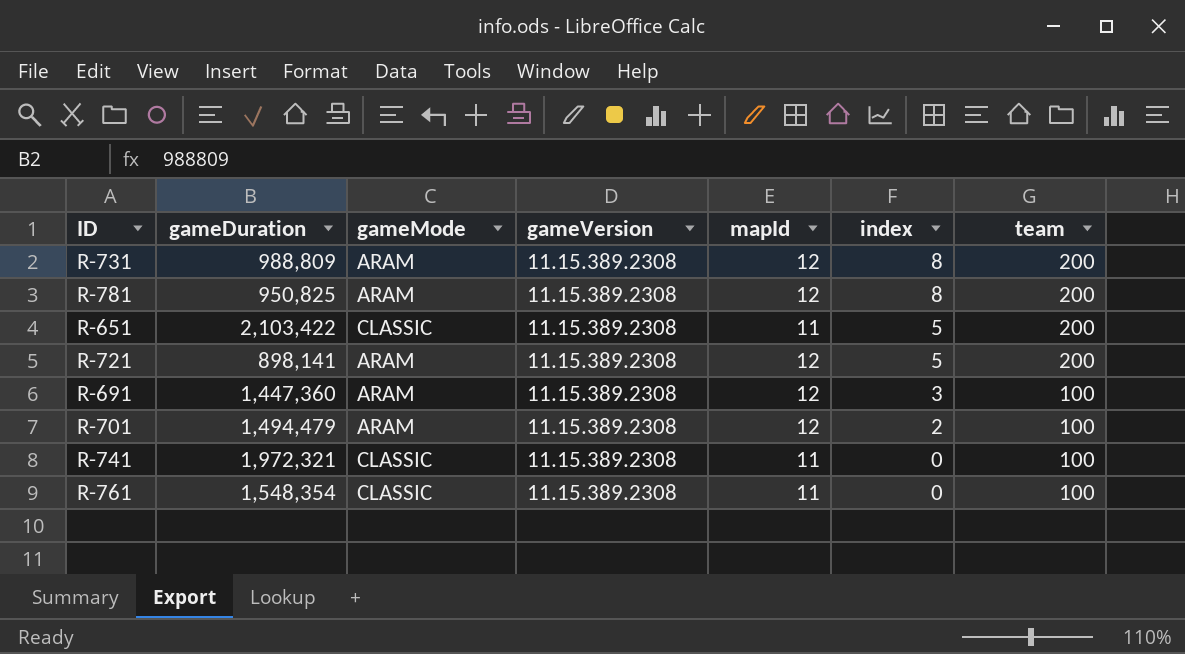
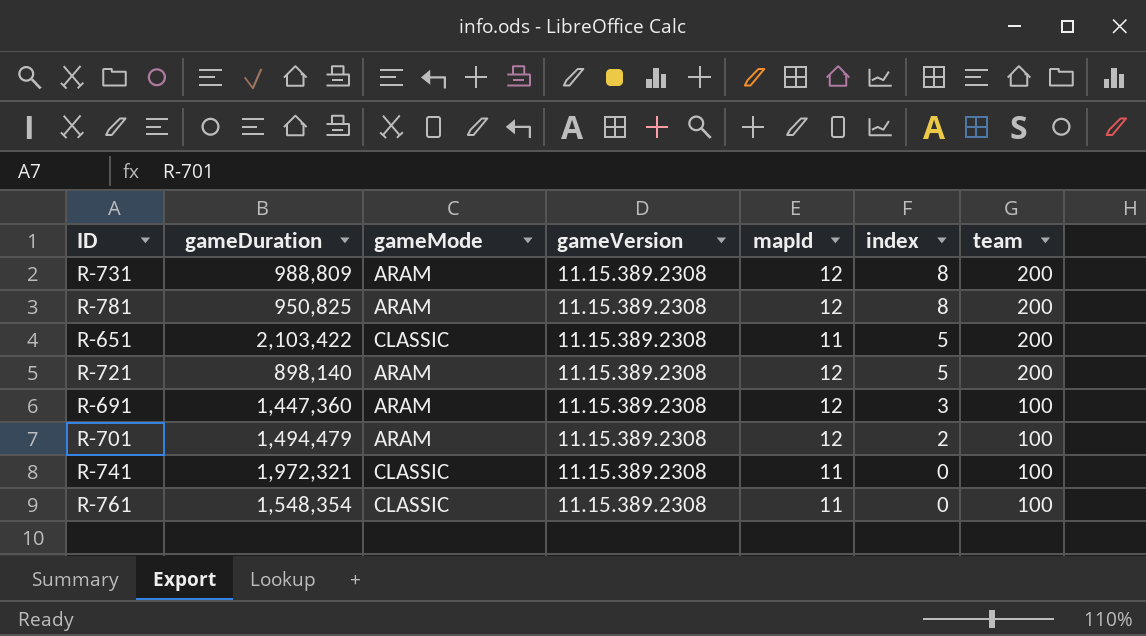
R-721 | gameDuration: 898,141 -> 898,140

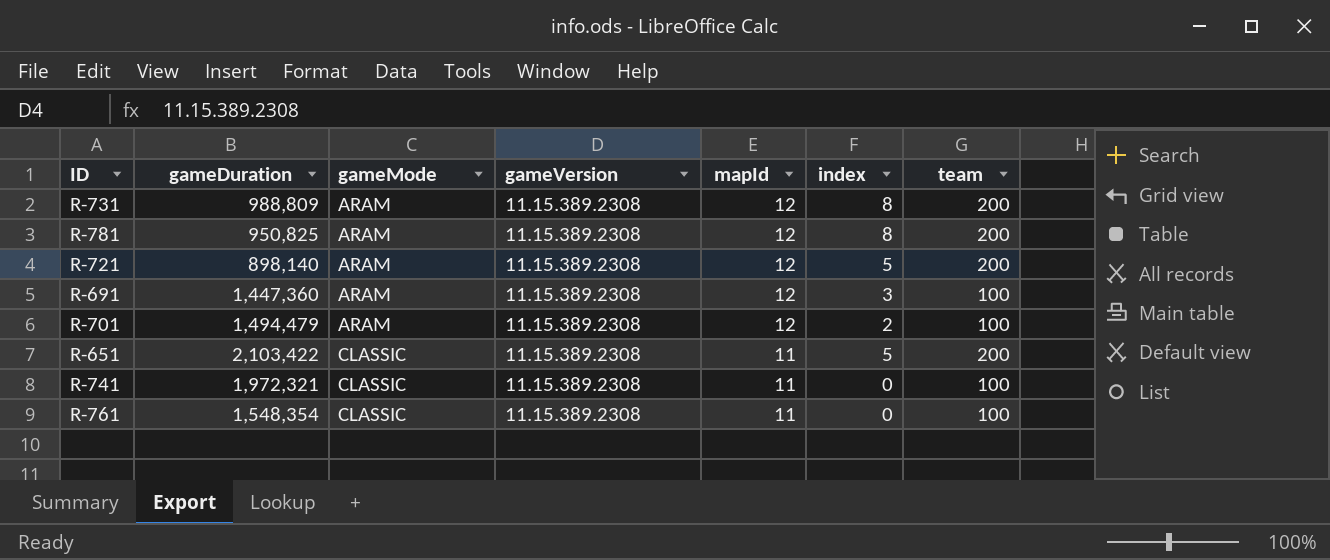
row order: index descending -> gameMode ascending

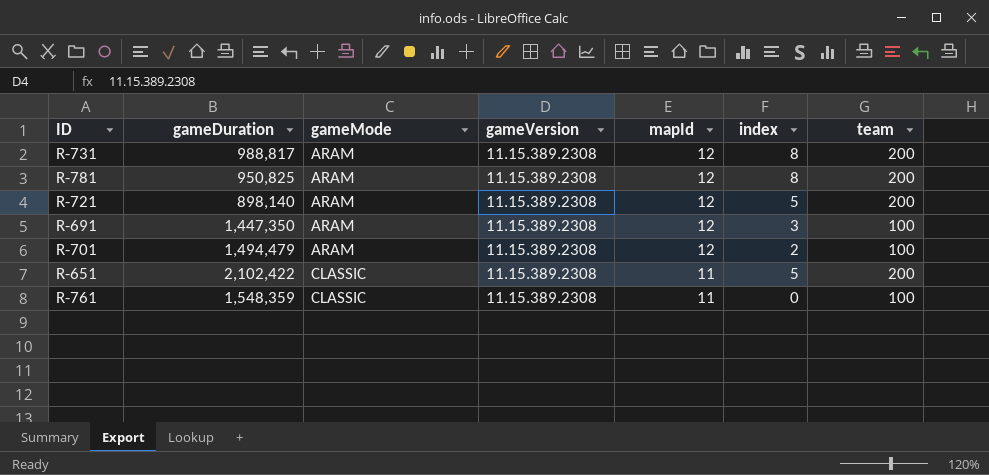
row R-741: 1,972,321 | CLASSIC | 11.15.389.2308 | 11 | 0 | 100 -> none
R-731 | gameDuration: 988,809 -> 988,817
R-691 | gameDuration: 1,447,360 -> 1,447,350
R-651 | gameDuration: 2,103,422 -> 2,102,422
R-761 | gameDuration: 1,548,354 -> 1,548,359

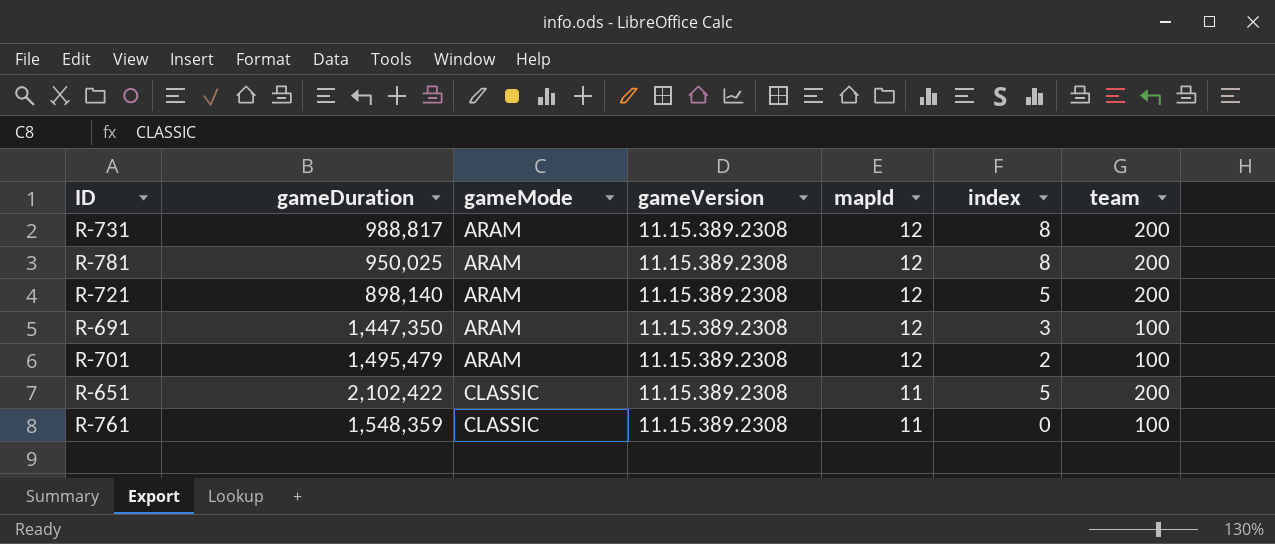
R-781 | gameDuration: 950,825 -> 950,025
R-701 | gameDuration: 1,494,479 -> 1,495,479

